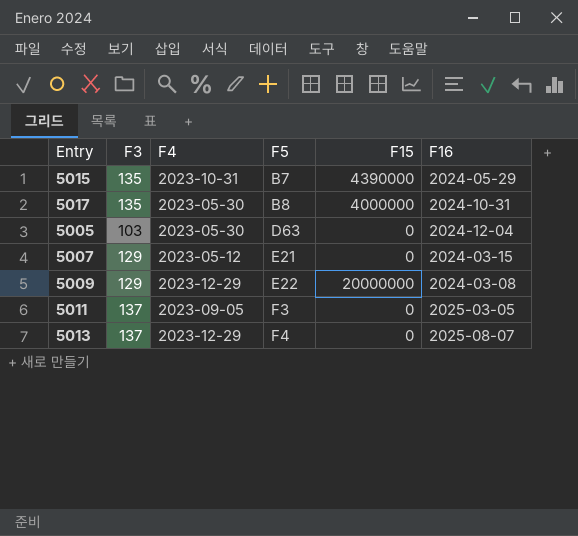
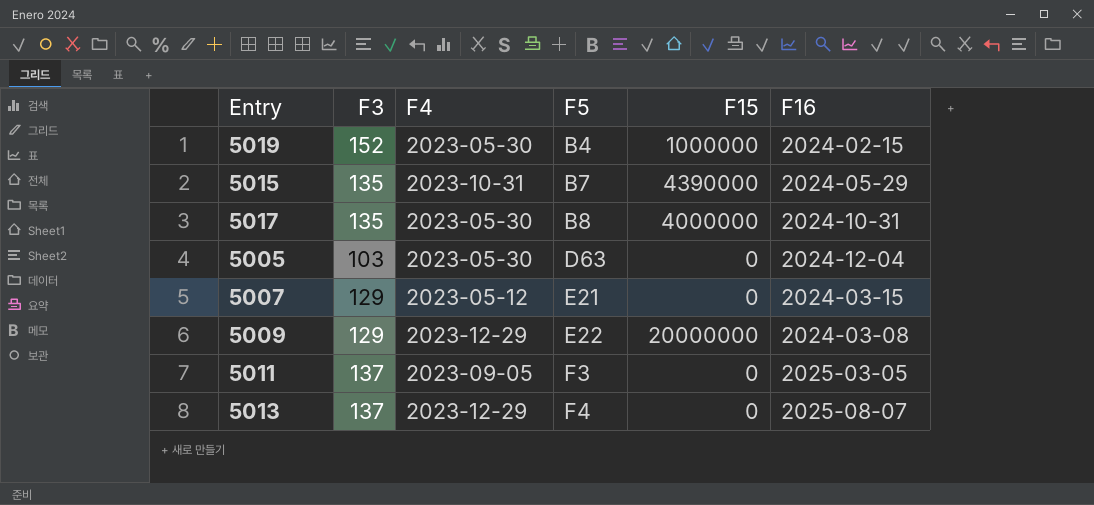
row 5019: none -> 152 | 2023-05-30 | B4 | 1000000 | 2024-02-15

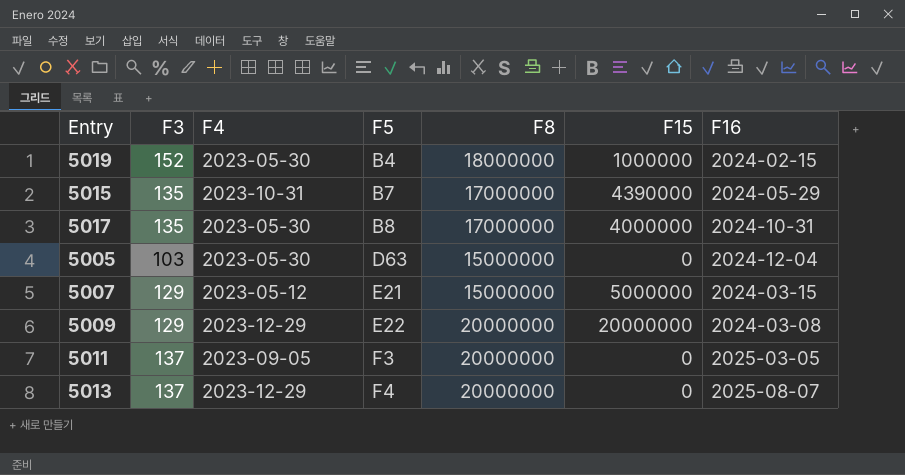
column F8 | position: none -> 5
5007 | F15: 0 -> 5000000

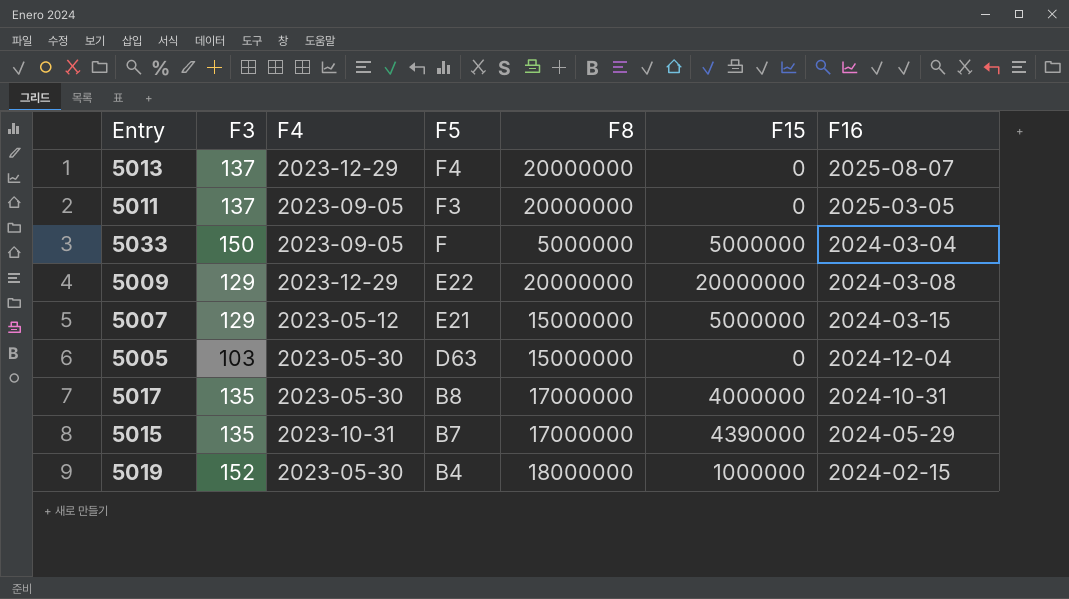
row order: F5 ascending -> F5 descending
row 5033: none -> 150 | 2023-09-05 | F | 5000000 | 5000000 | 2024-03-04

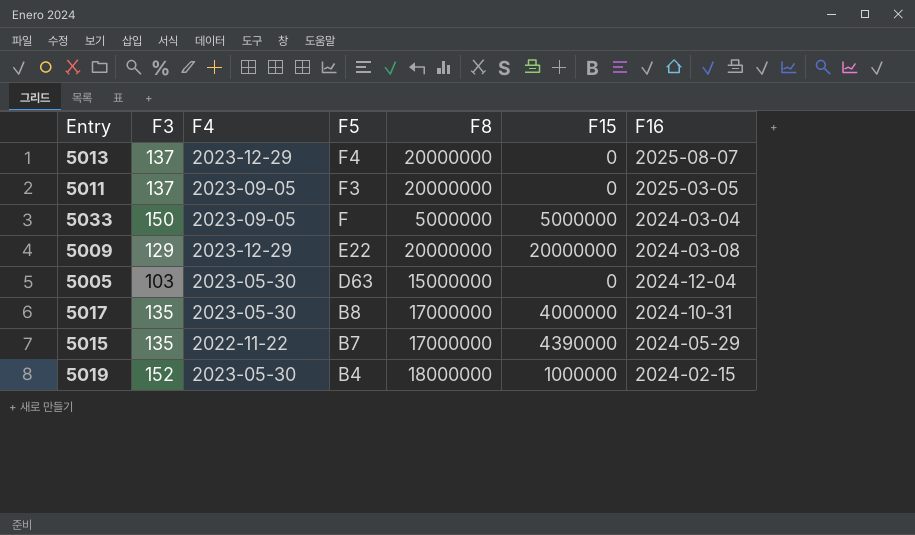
row 5007: 129 | 2023-05-12 | E21 | 15000000 | 5000000 | 2024-03-15 -> none
5015 | F4: 2023-10-31 -> 2022-11-22

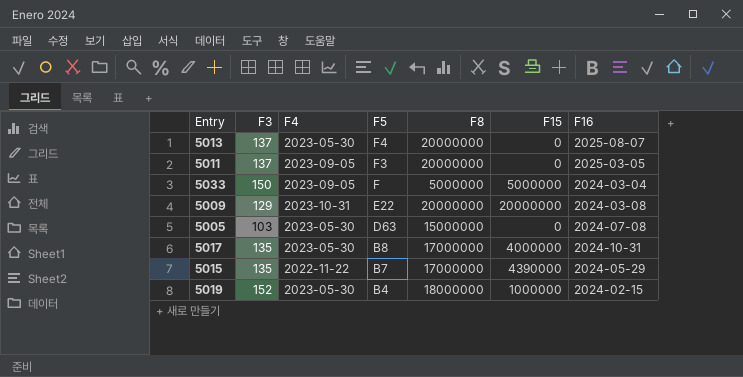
5013 | F4: 2023-12-29 -> 2023-05-30
5009 | F4: 2023-12-29 -> 2023-10-31
5005 | F16: 2024-12-04 -> 2024-07-08

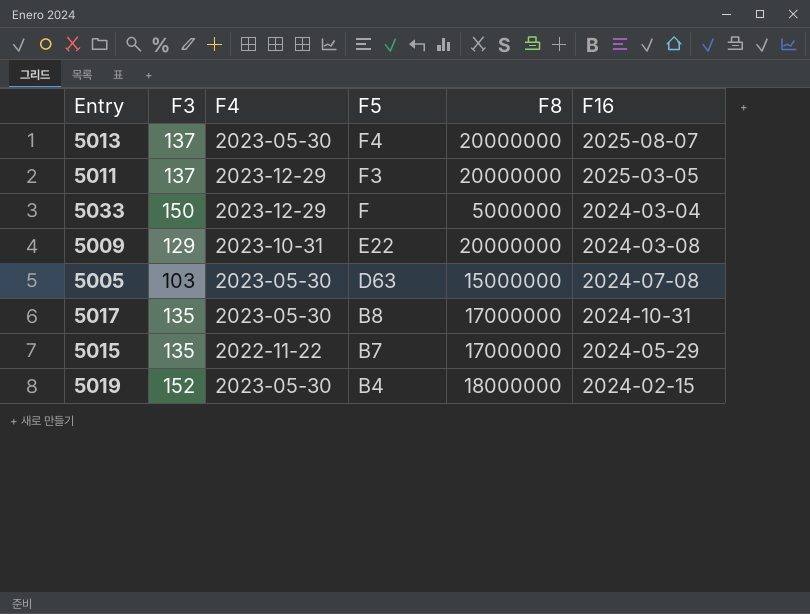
column F15 | position: 6 -> none
5011 | F4: 2023-09-05 -> 2023-12-29
5033 | F4: 2023-09-05 -> 2023-12-29

